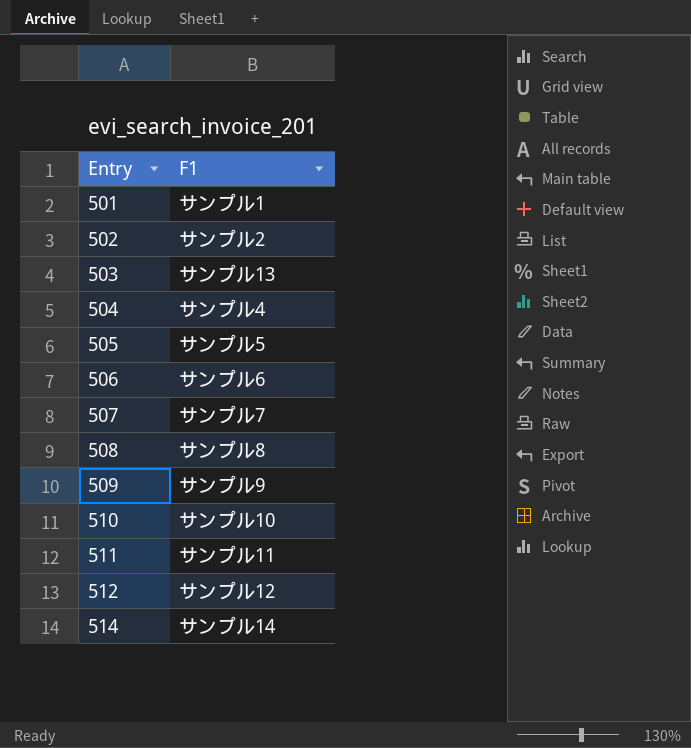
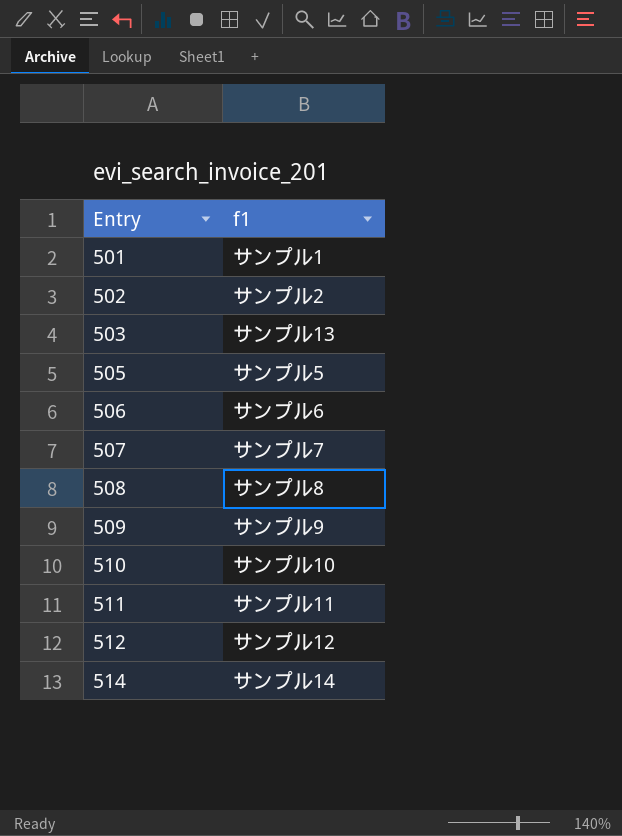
column name: F1 -> f1
row 504: サンプル4 -> none

